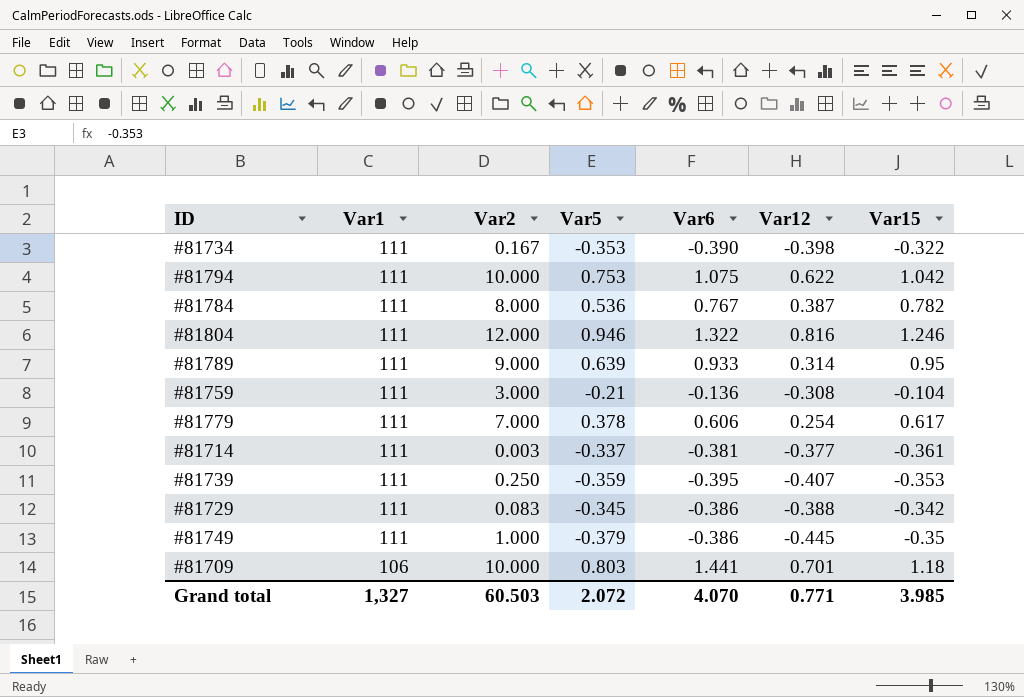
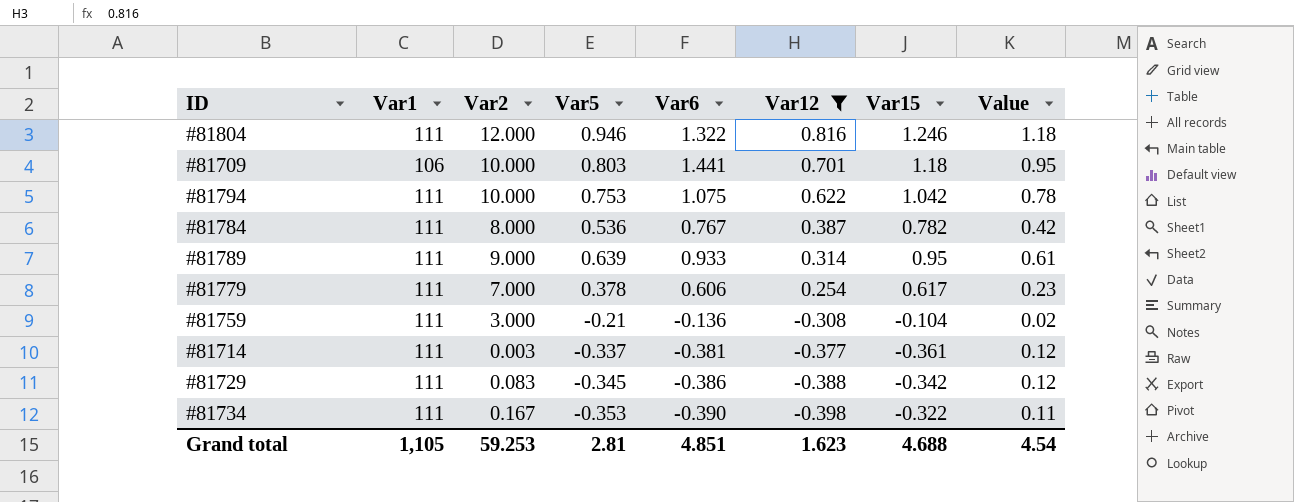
filter: none -> Var12 >= -0.398
row order: Var1 descending -> Var12 descending
column Value | formula: none -> [Var5] * [Var15]
Grand total | Var1: 1,327 -> 1,105
Grand total | Var2: 60.503 -> 59.253
Grand total | Var5: 2.072 -> 2.81
Grand total | Var6: 4.070 -> 4.851
Grand total | Var12: 0.771 -> 1.623
Grand total | Var15: 3.985 -> 4.688

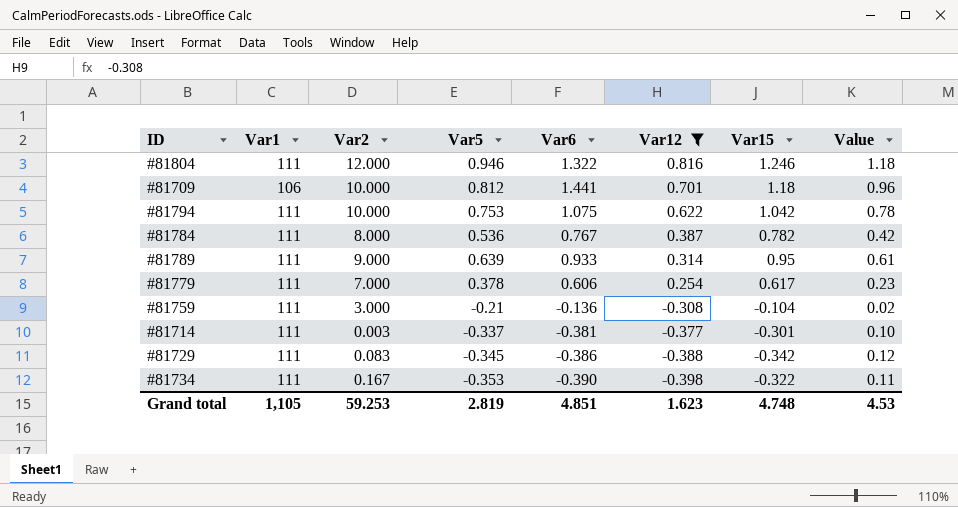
#81709 | Var5: 0.803 -> 0.812
#81709 | Value: 0.95 -> 0.96
#81714 | Var15: -0.361 -> -0.301
#81714 | Value: 0.12 -> 0.10
Grand total | Var5: 2.81 -> 2.819
Grand total | Var15: 4.688 -> 4.748
Grand total | Value: 4.54 -> 4.53

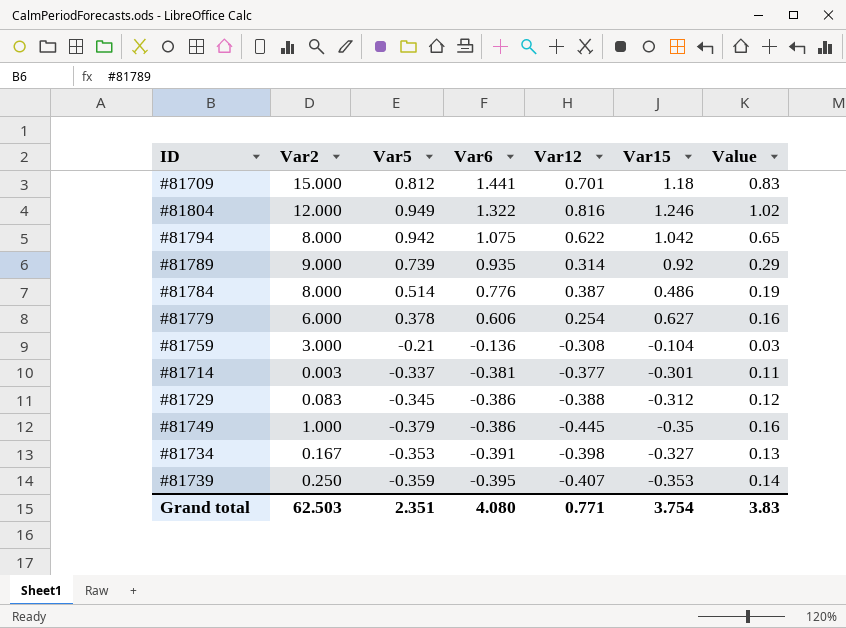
filter: Var12 >= -0.398 -> none
row order: Var12 descending -> Var6 descending
column Var1 | position: 2 -> none
column Value | formula: [Var5] * [Var15] -> [Var12] * [Var15]
#81709 | Var2: 10.000 -> 15.000
#81804 | Var5: 0.946 -> 0.949
#81794 | Var2: 10.000 -> 8.000
#81794 | Var5: 0.753 -> 0.942
#81789 | Var5: 0.639 -> 0.739
#81789 | Var6: 0.933 -> 0.935
#81789 | Var15: 0.95 -> 0.92
#81784 | Var5: 0.536 -> 0.514
#81784 | Var6: 0.767 -> 0.776
#81784 | Var15: 0.782 -> 0.486
#81779 | Var2: 7.000 -> 6.000
#81779 | Var15: 0.617 -> 0.627
#81729 | Var15: -0.342 -> -0.312
#81734 | Var6: -0.390 -> -0.391
#81734 | Var15: -0.322 -> -0.327
Grand total | Var2: 59.253 -> 62.503
Grand total | Var5: 2.819 -> 2.351
Grand total | Var6: 4.851 -> 4.080
Grand total | Var12: 1.623 -> 0.771
Grand total | Var15: 4.748 -> 3.754
Grand total | Value: 4.53 -> 3.83

